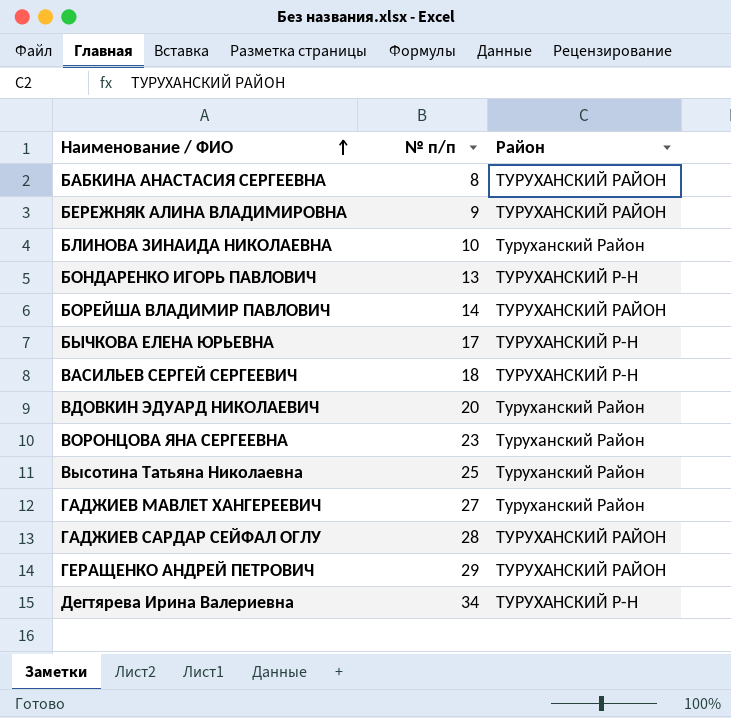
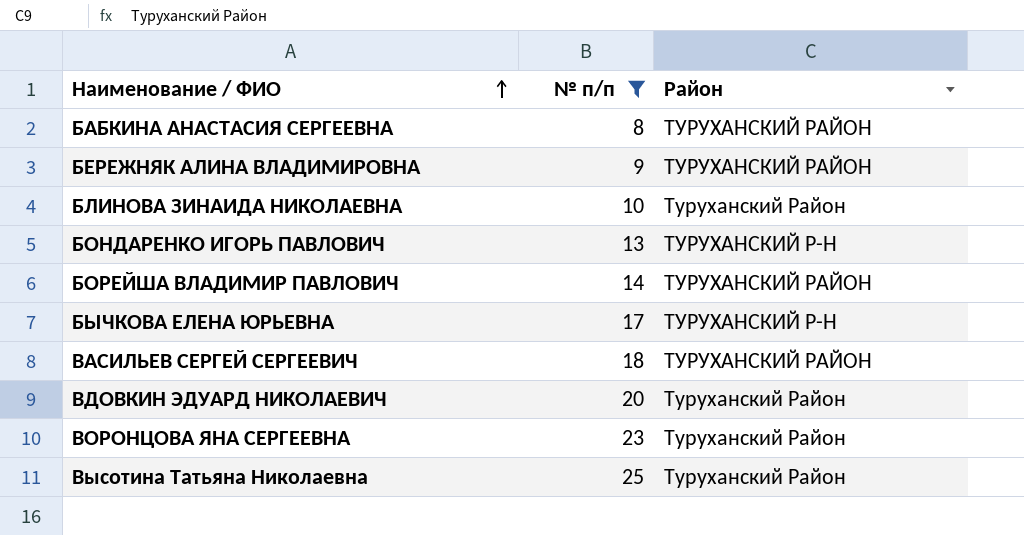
filter: none -> № п/п <= 25
ВАСИЛЬЕВ СЕРГЕЙ СЕРГЕЕВИЧ | Район: ТУРУХАНСКИЙ Р-Н -> ТУРУХАНСКИЙ РАЙОН

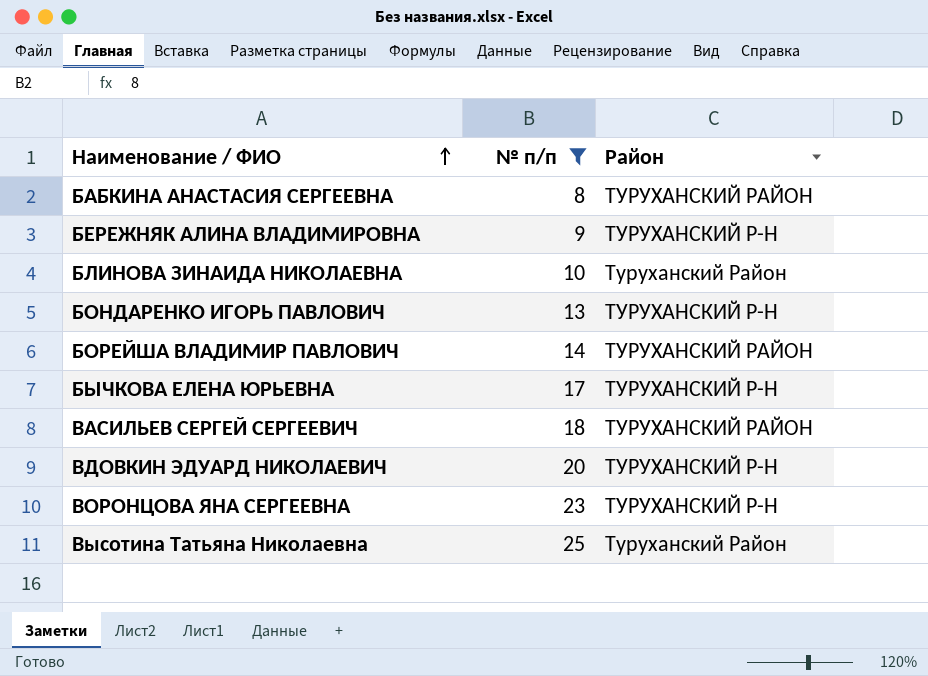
БЕРЕЖНЯК АЛИНА ВЛАДИМИРОВНА | Район: ТУРУХАНСКИЙ РАЙОН -> ТУРУХАНСКИЙ Р-Н
ВДОВКИН ЭДУАРД НИКОЛАЕВИЧ | Район: Туруханский Район -> ТУРУХАНСКИЙ Р-Н
ВОРОНЦОВА ЯНА СЕРГЕЕВНА | Район: Туруханский Район -> ТУРУХАНСКИЙ Р-Н

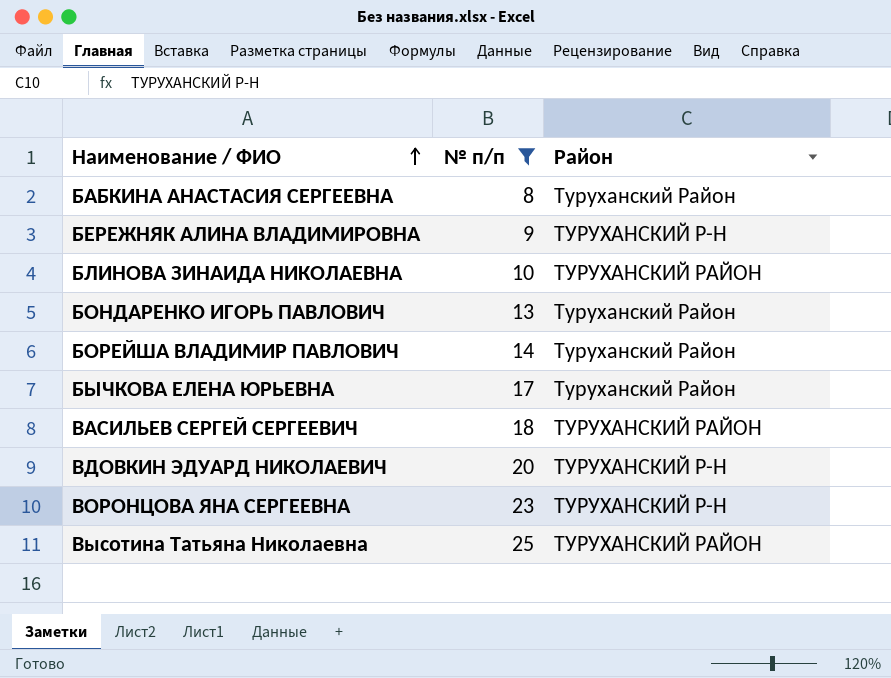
БАБКИНА АНАСТАСИЯ СЕРГЕЕВНА | Район: ТУРУХАНСКИЙ РАЙОН -> Туруханский Район
БЛИНОВА ЗИНАИДА НИКОЛАЕВНА | Район: Туруханский Район -> ТУРУХАНСКИЙ РАЙОН
БОНДАРЕНКО ИГОРЬ ПАВЛОВИЧ | Район: ТУРУХАНСКИЙ Р-Н -> Туруханский Район
БОРЕЙША ВЛАДИМИР ПАВЛОВИЧ | Район: ТУРУХАНСКИЙ РАЙОН -> Туруханский Район
БЫЧКОВА ЕЛЕНА ЮРЬЕВНА | Район: ТУРУХАНСКИЙ Р-Н -> Туруханский Район
Высотина Татьяна Николаевна | Район: Туруханский Район -> ТУРУХАНСКИЙ РАЙОН

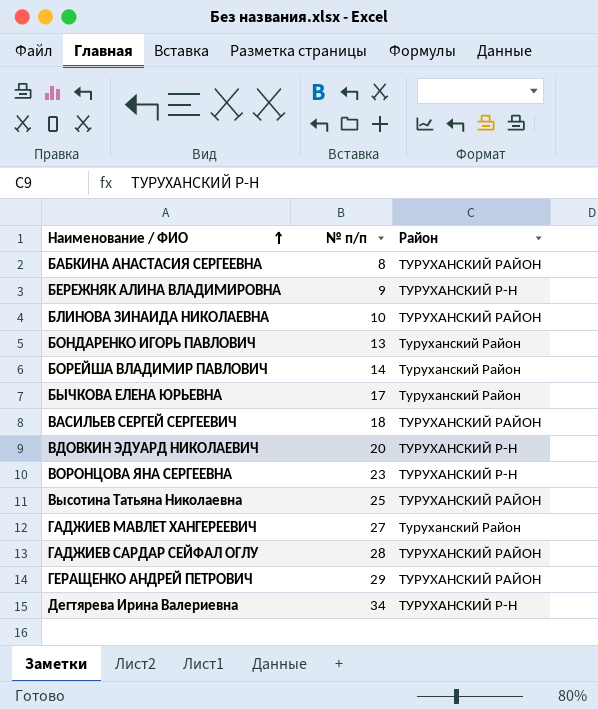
filter: № п/п <= 25 -> none
БАБКИНА АНАСТАСИЯ СЕРГЕЕВНА | Район: Туруханский Район -> ТУРУХАНСКИЙ РАЙОН

